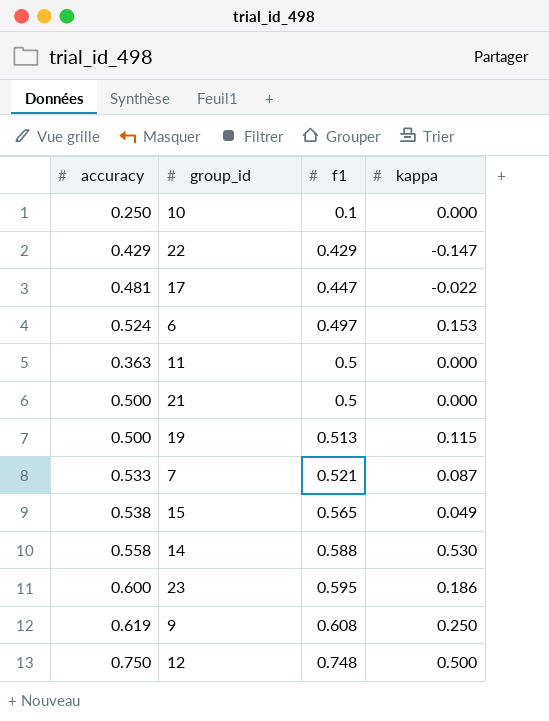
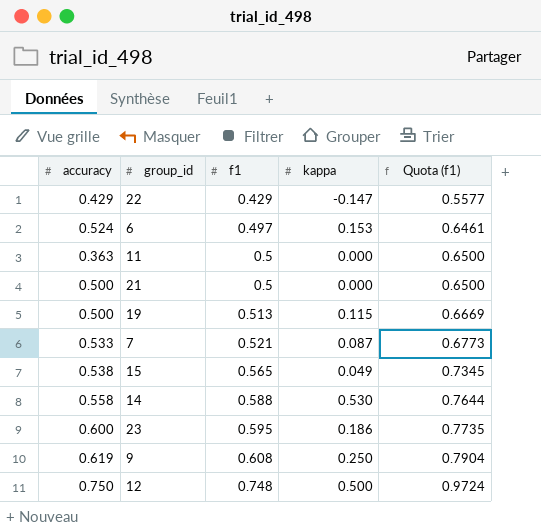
column Quota (f1) | formula: none -> [f1] * 1.3
row 10: 0.250 | 0.1 | 0.000 -> none
row 17: 0.481 | 0.447 | -0.022 -> none

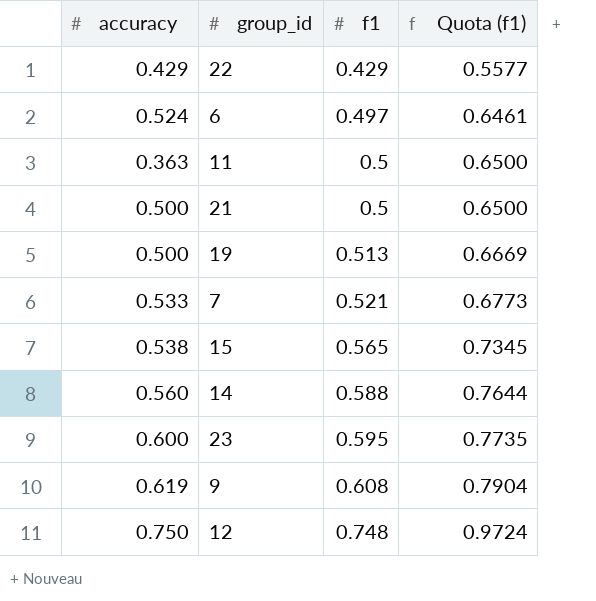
column kappa | position: 4 -> none
14 | accuracy: 0.558 -> 0.560

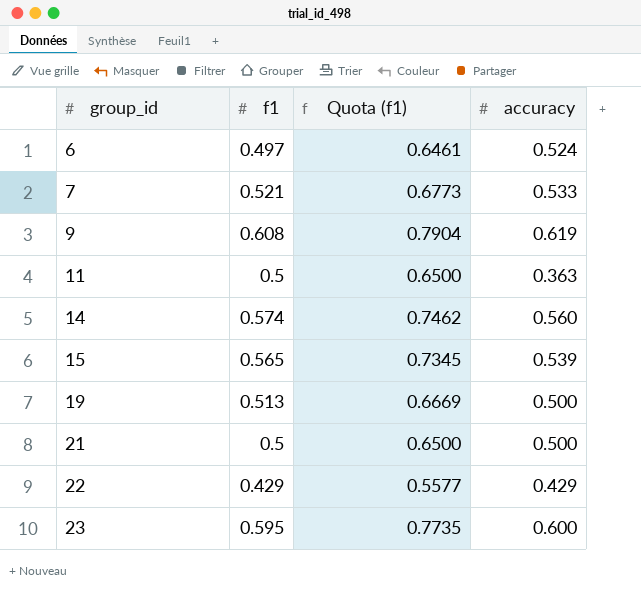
row order: f1 ascending -> group_id ascending
column accuracy | position: 1 -> 4
row 12: 0.750 | 0.748 | 0.9724 -> none
14 | f1: 0.588 -> 0.574
14 | Quota (f1): 0.7644 -> 0.7462
15 | accuracy: 0.538 -> 0.539

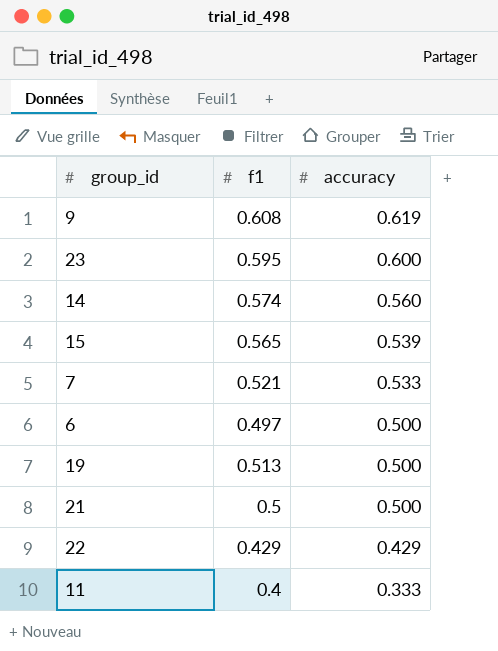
row order: group_id ascending -> accuracy descending
column Quota (f1) | formula: [f1] * 1.3 -> none
6 | accuracy: 0.524 -> 0.500
11 | f1: 0.5 -> 0.4
11 | accuracy: 0.363 -> 0.333

